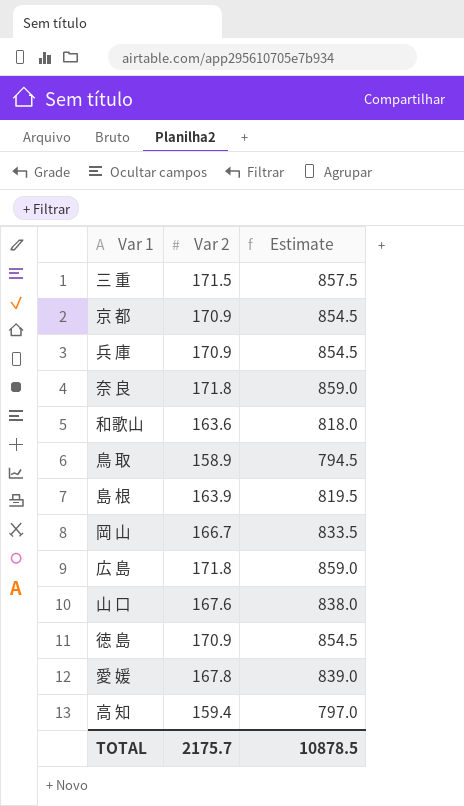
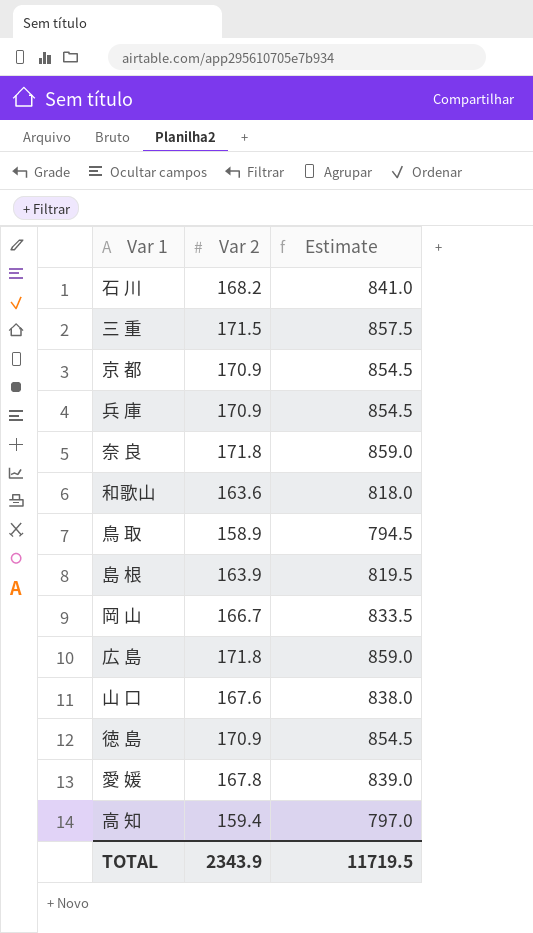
row 石 川: none -> 168.2 | 841.0
TOTAL | Var 2: 2175.7 -> 2343.9
TOTAL | Estimate: 10878.5 -> 11719.5

